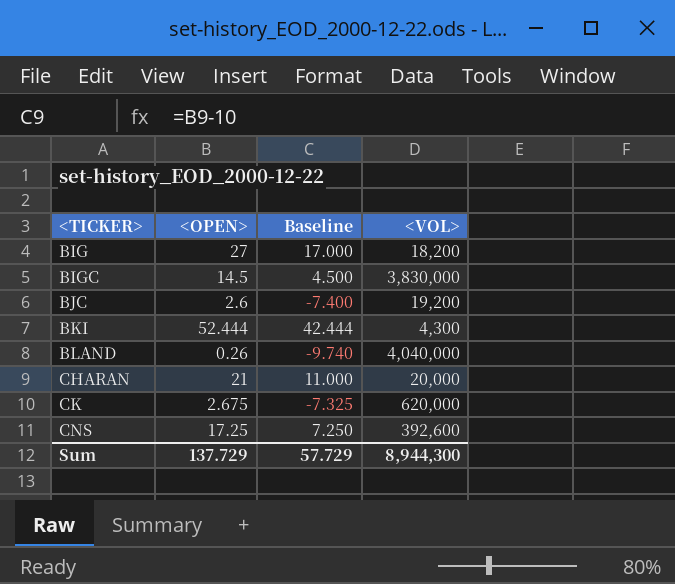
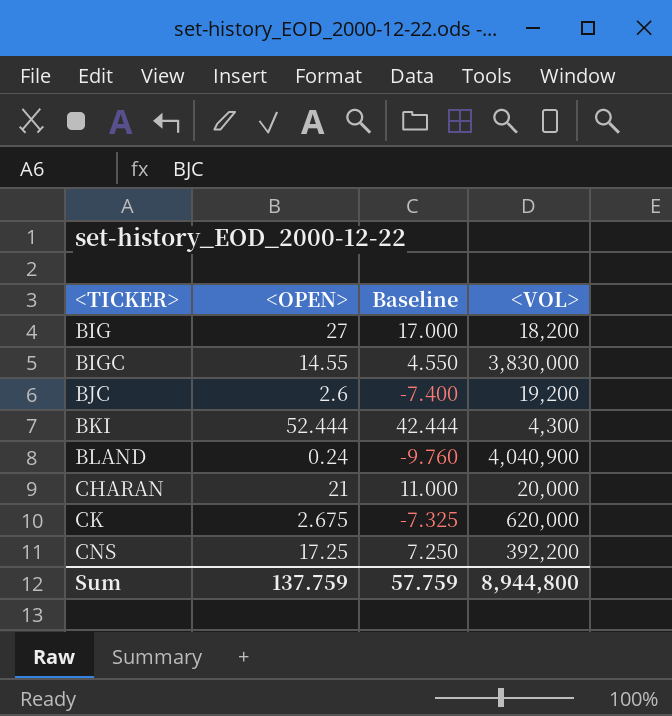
BIGC | <OPEN>: 14.5 -> 14.55
BIGC | Baseline: 4.500 -> 4.550
BLAND | <OPEN>: 0.26 -> 0.24
BLAND | Baseline: -9.740 -> -9.760
BLAND | <VOL>: 4,040,000 -> 4,040,900
CNS | <VOL>: 392,600 -> 392,200
Sum | <OPEN>: 137.729 -> 137.759
Sum | Baseline: 57.729 -> 57.759
Sum | <VOL>: 8,944,300 -> 8,944,800

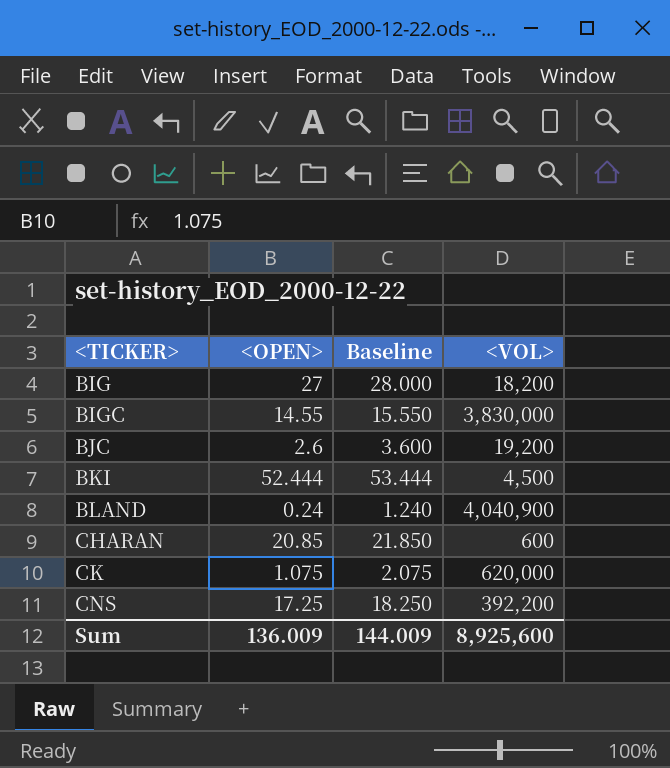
column Baseline | formula: [<OPEN>] - 10 -> [<OPEN>] + 1
BKI | <VOL>: 4,300 -> 4,500
CHARAN | <OPEN>: 21 -> 20.85
CHARAN | <VOL>: 20,000 -> 600
CK | <OPEN>: 2.675 -> 1.075
Sum | <OPEN>: 137.759 -> 136.009
Sum | Baseline: 57.759 -> 144.009
Sum | <VOL>: 8,944,800 -> 8,925,600

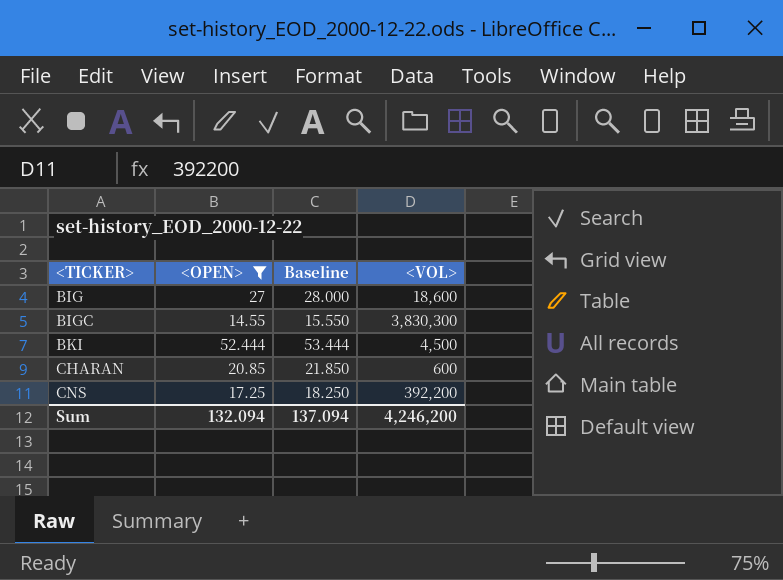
filter: none -> <OPEN> >= 14.55
BIG | <VOL>: 18,200 -> 18,600
BIGC | <VOL>: 3,830,000 -> 3,830,300
Sum | <OPEN>: 136.009 -> 132.094
Sum | Baseline: 144.009 -> 137.094
Sum | <VOL>: 8,925,600 -> 4,246,200

